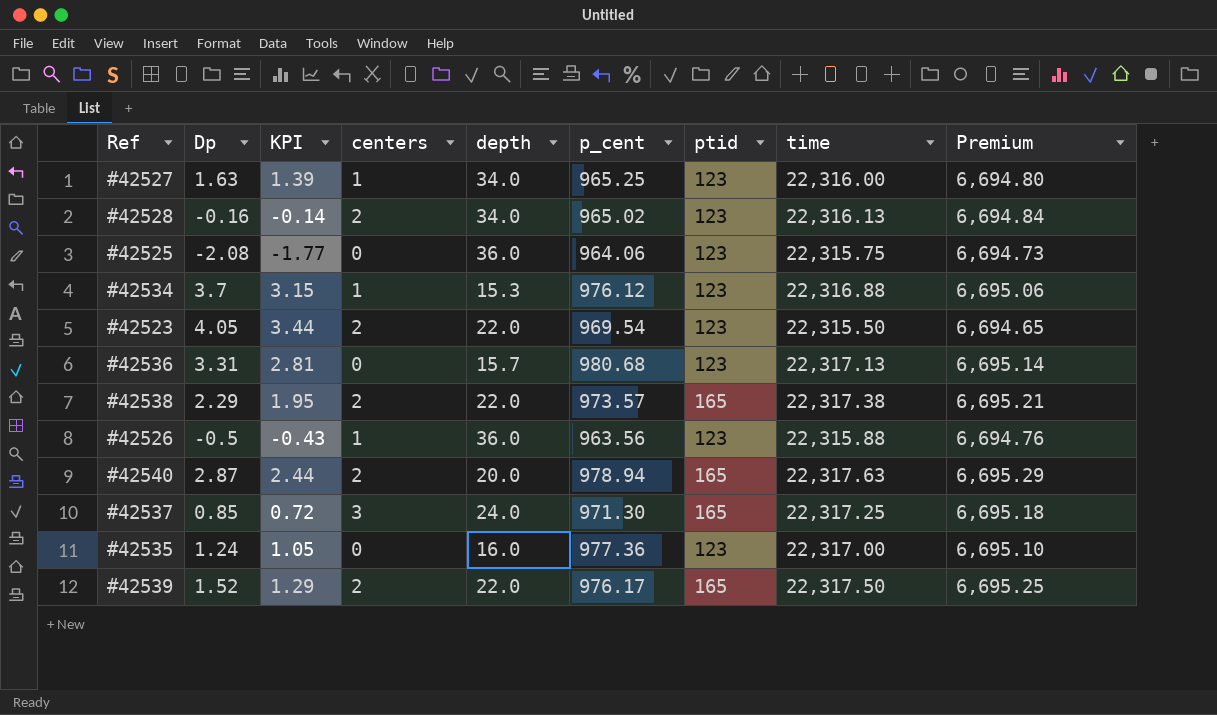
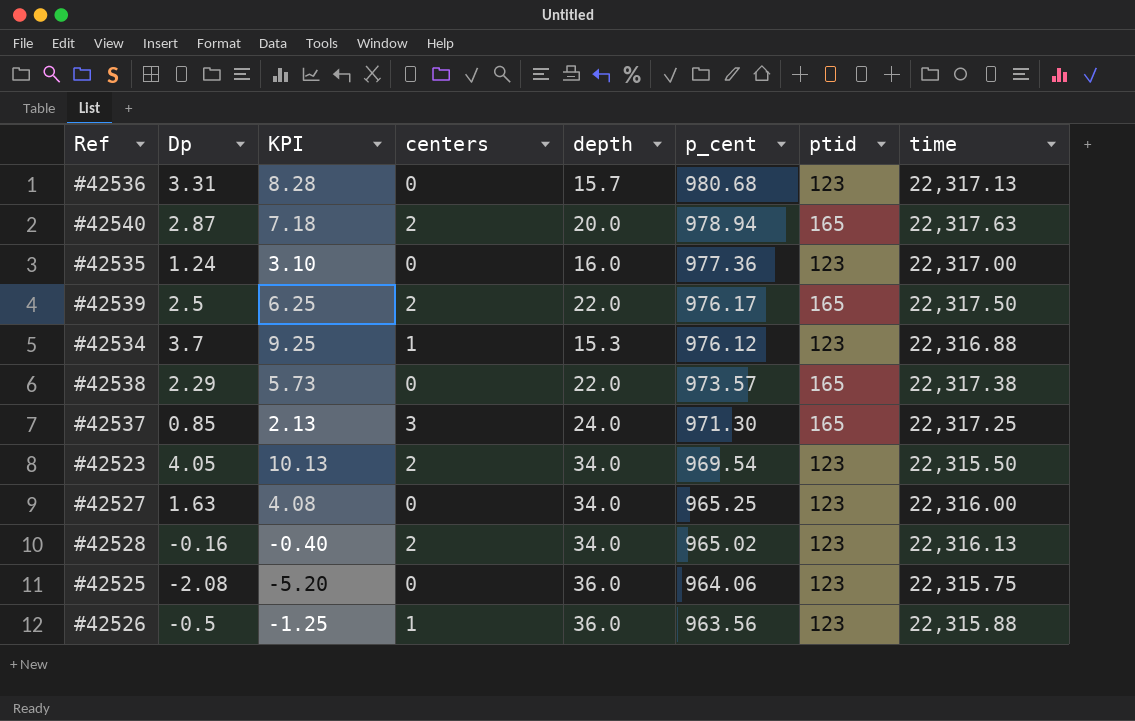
row order: none -> p_cent descending
column Premium | formula: [time] * 0.3 -> none
column KPI | formula: [Dp] * 0.85 -> [Dp] * 2.5
#42539 | Dp: 1.52 -> 2.5
#42538 | centers: 2 -> 0
#42523 | depth: 22.0 -> 34.0
#42527 | centers: 1 -> 0

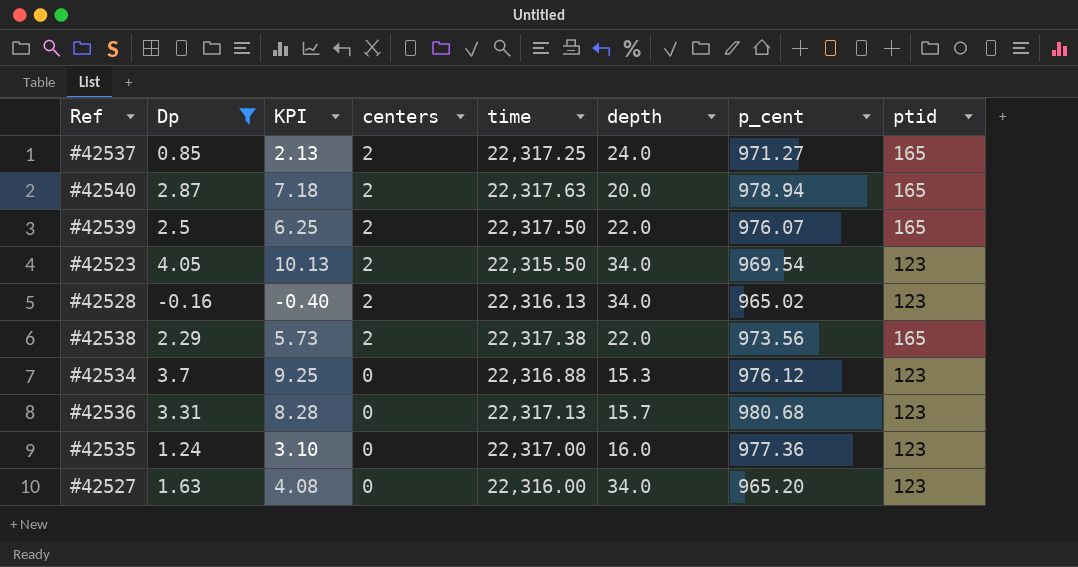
filter: none -> Dp >= -0.16
row order: p_cent descending -> centers descending
column time | position: 8 -> 5
#42537 | centers: 3 -> 2
#42537 | p_cent: 971.30 -> 971.27
#42539 | p_cent: 976.17 -> 976.07
#42538 | centers: 0 -> 2
#42538 | p_cent: 973.57 -> 973.56
#42534 | centers: 1 -> 0
#42527 | p_cent: 965.25 -> 965.20

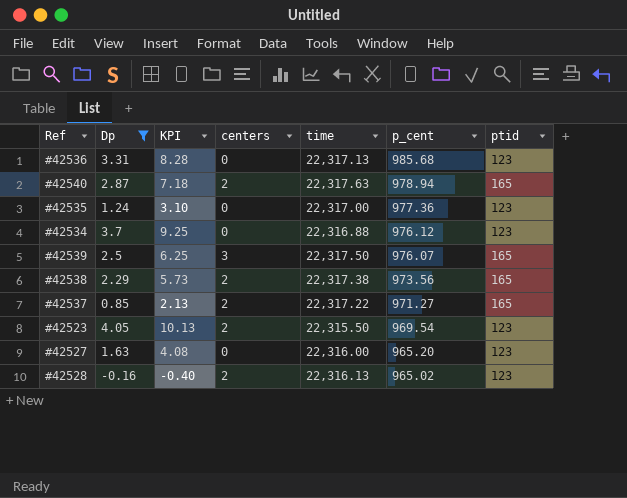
row order: centers descending -> p_cent descending
column depth | position: 6 -> none
#42536 | p_cent: 980.68 -> 985.68
#42539 | centers: 2 -> 3
#42537 | time: 22,317.25 -> 22,317.22

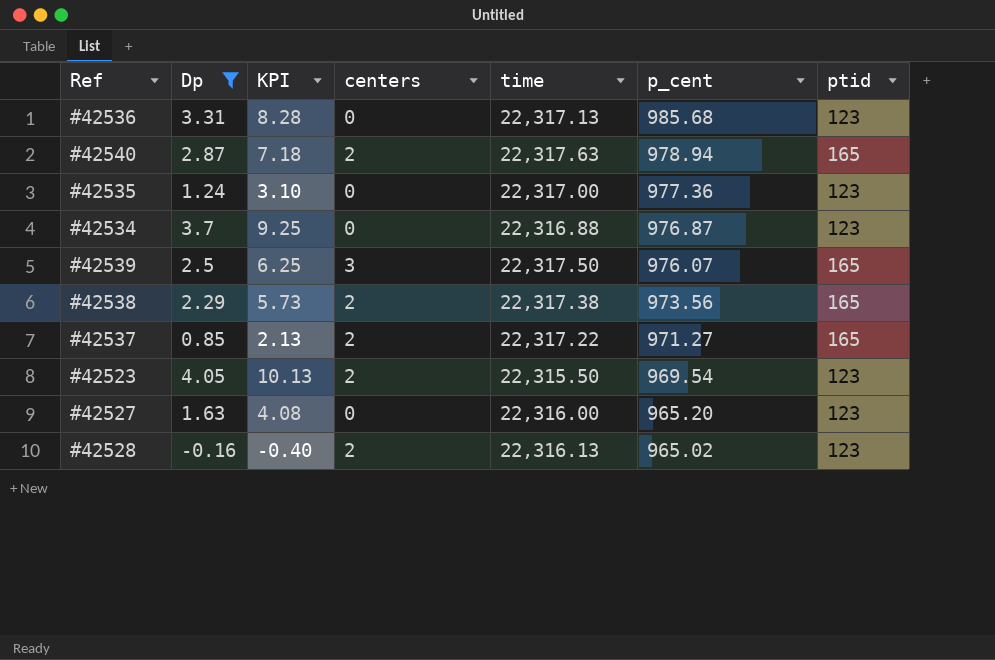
#42534 | p_cent: 976.12 -> 976.87

